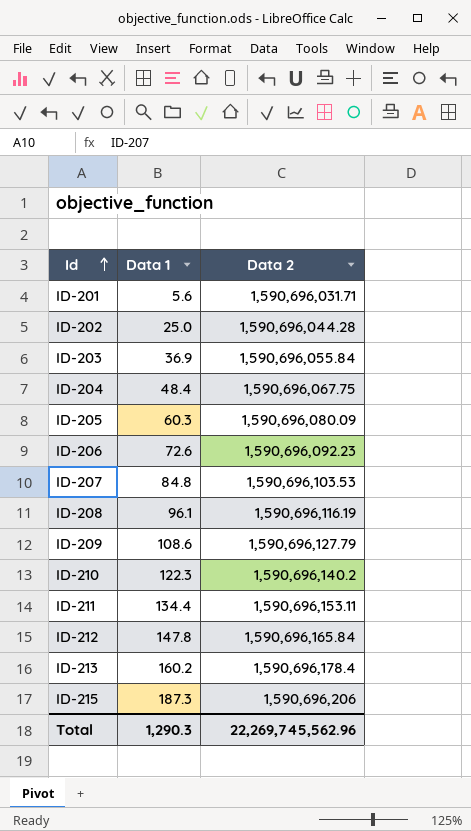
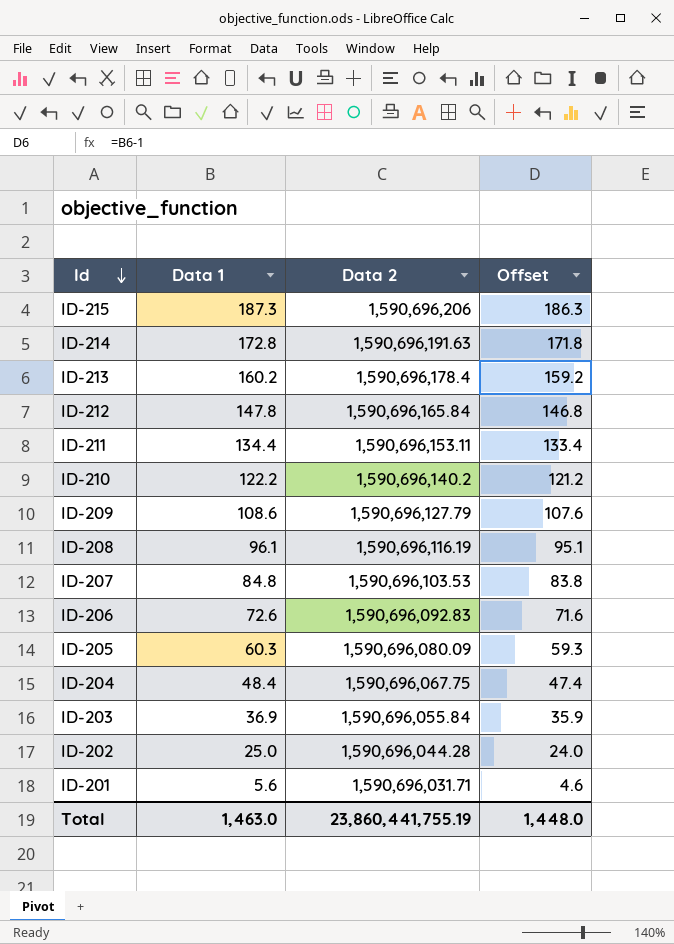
row order: Id ascending -> Id descending
column Offset | formula: none -> [Data 1] - 1
row ID-214: none -> 172.8 | 1,590,696,191.63 | 171.8
ID-210 | Data 1: 122.3 -> 122.2
ID-206 | Data 2: 1,590,696,092.23 -> 1,590,696,092.83
Total | Data 1: 1,290.3 -> 1,463.0
Total | Data 2: 22,269,745,562.96 -> 23,860,441,755.19

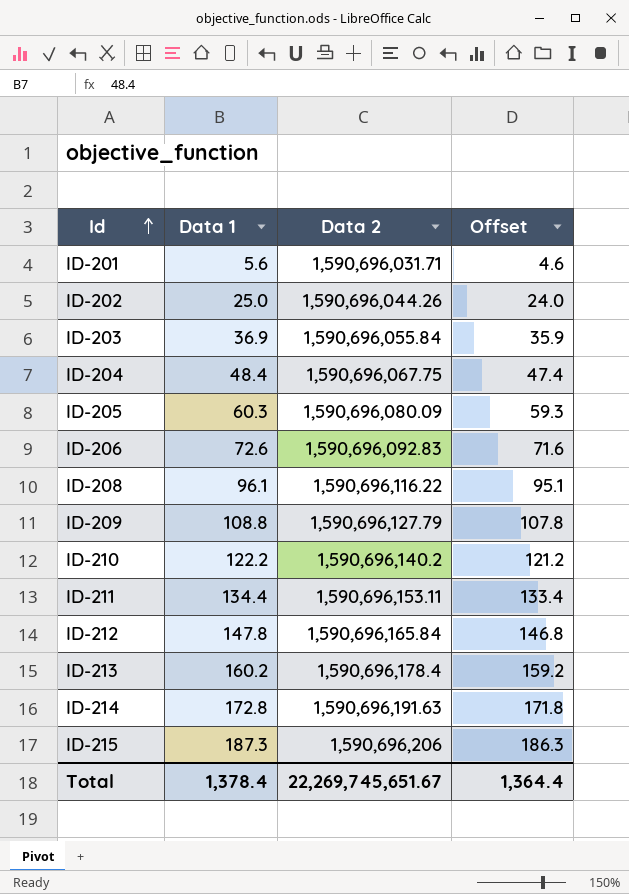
row order: Id descending -> Id ascending
row ID-207: 84.8 | 1,590,696,103.53 | 83.8 -> none
ID-202 | Data 2: 1,590,696,044.28 -> 1,590,696,044.26
ID-208 | Data 2: 1,590,696,116.19 -> 1,590,696,116.22
ID-209 | Data 1: 108.6 -> 108.8
ID-209 | Offset: 107.6 -> 107.8
Total | Data 1: 1,463.0 -> 1,378.4
Total | Data 2: 23,860,441,755.19 -> 22,269,745,651.67
Total | Offset: 1,448.0 -> 1,364.4

